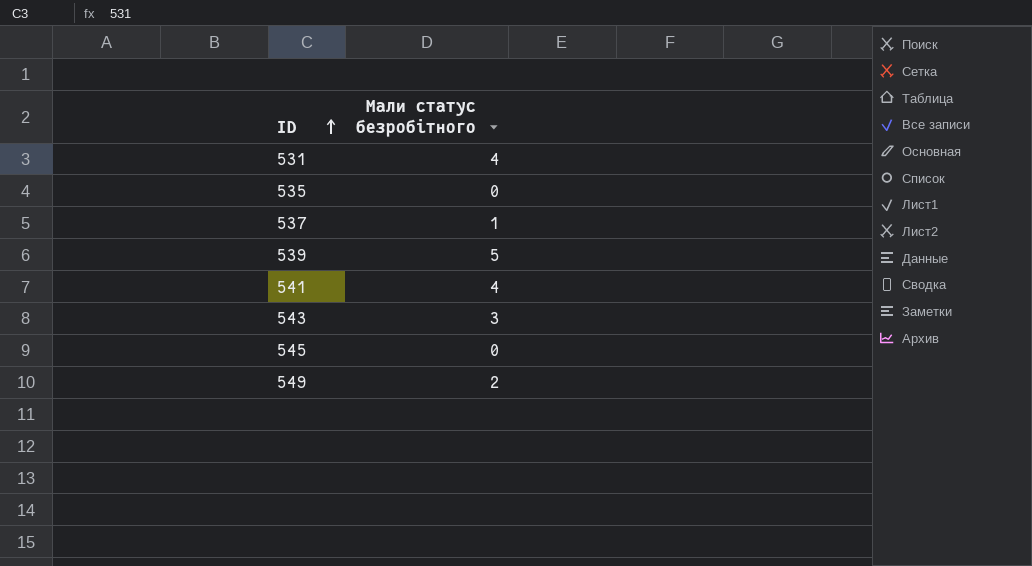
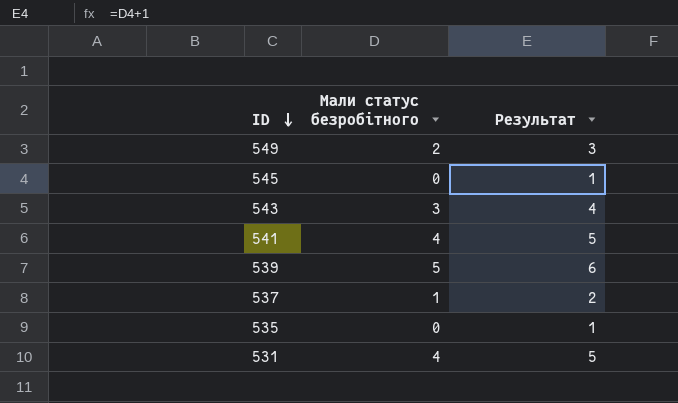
row order: ID ascending -> ID descending
column Результат | formula: none -> [Мали статус безробітного] + 1

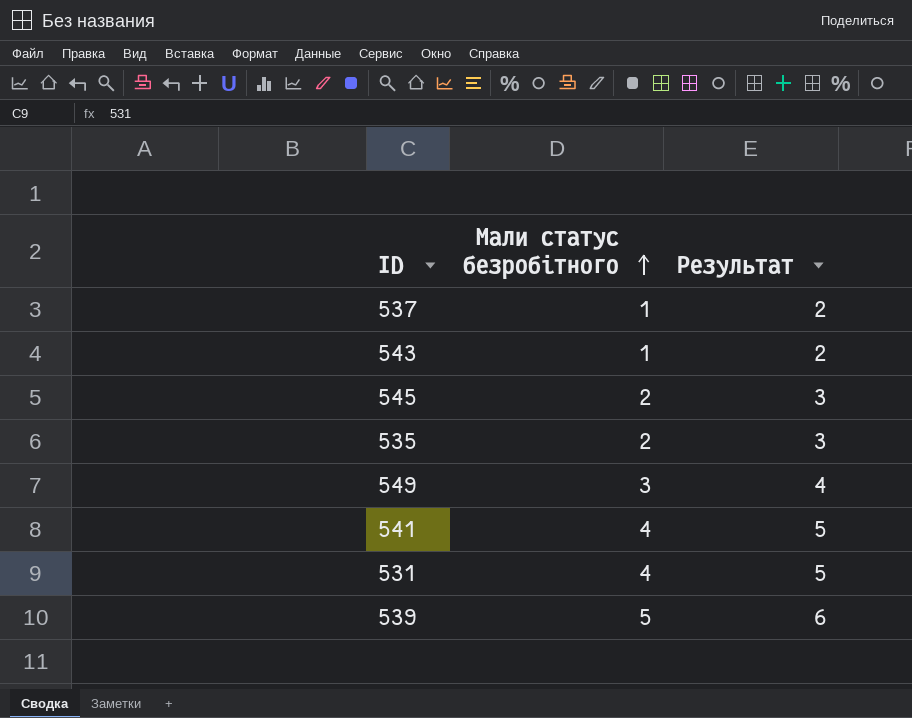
row order: ID descending -> Мали статус безробітного ascending
543 | Мали статус безробітного: 3 -> 1
543 | Результат: 4 -> 2
545 | Мали статус безробітного: 0 -> 2
545 | Результат: 1 -> 3
535 | Мали статус безробітного: 0 -> 2
535 | Результат: 1 -> 3
549 | Мали статус безробітного: 2 -> 3
549 | Результат: 3 -> 4

